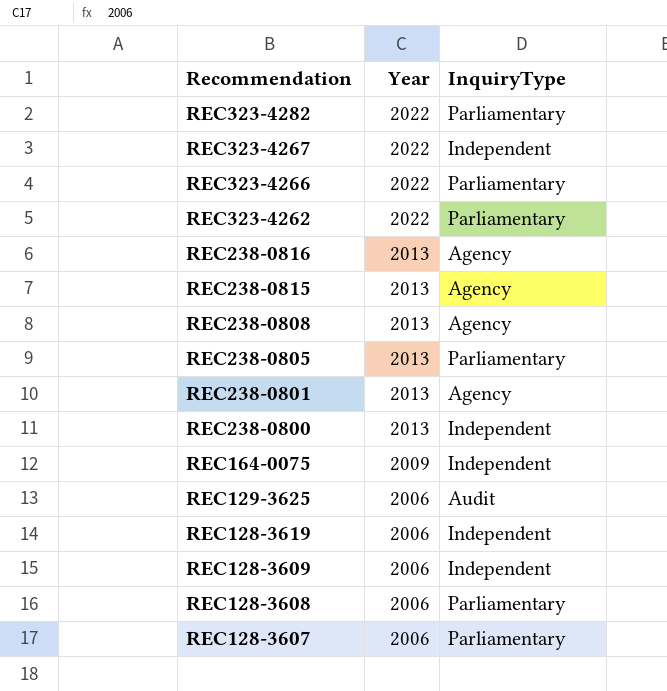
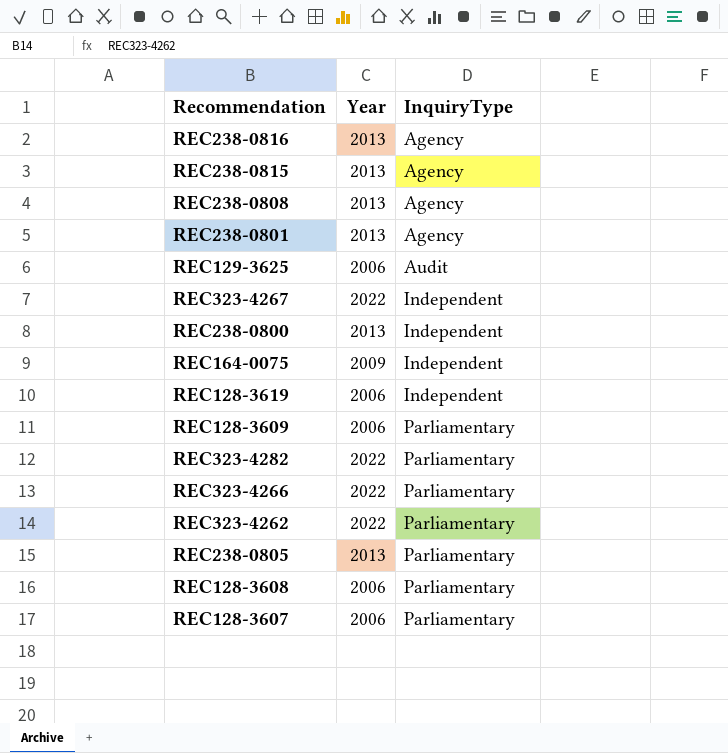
row order: Recommendation descending -> InquiryType ascending
REC128-3609 | InquiryType: Independent -> Parliamentary

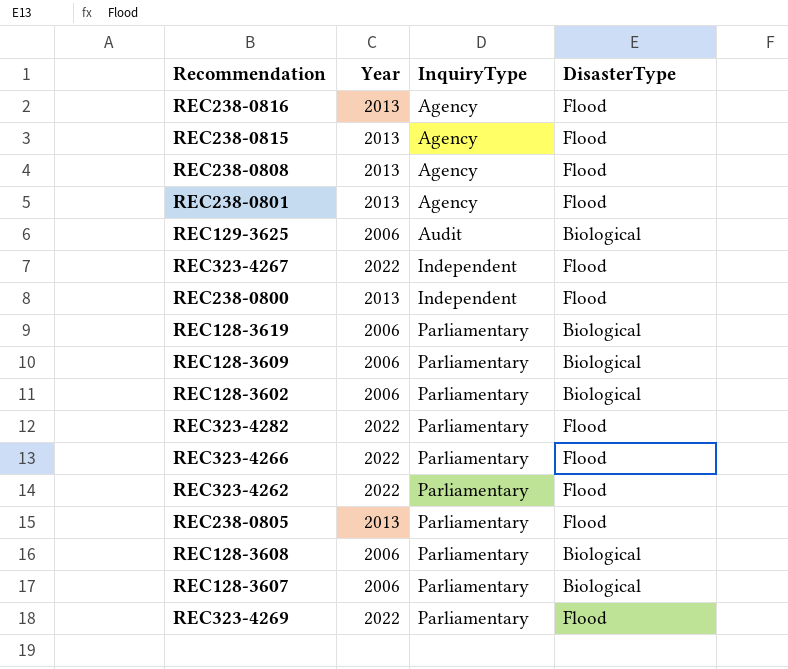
column DisasterType | position: none -> 4
row REC164-0075: 2009 | Independent -> none
REC128-3619 | InquiryType: Independent -> Parliamentary
row REC128-3602: none -> 2006 | Parliamentary | Biological
row REC323-4269: none -> 2022 | Parliamentary | Flood

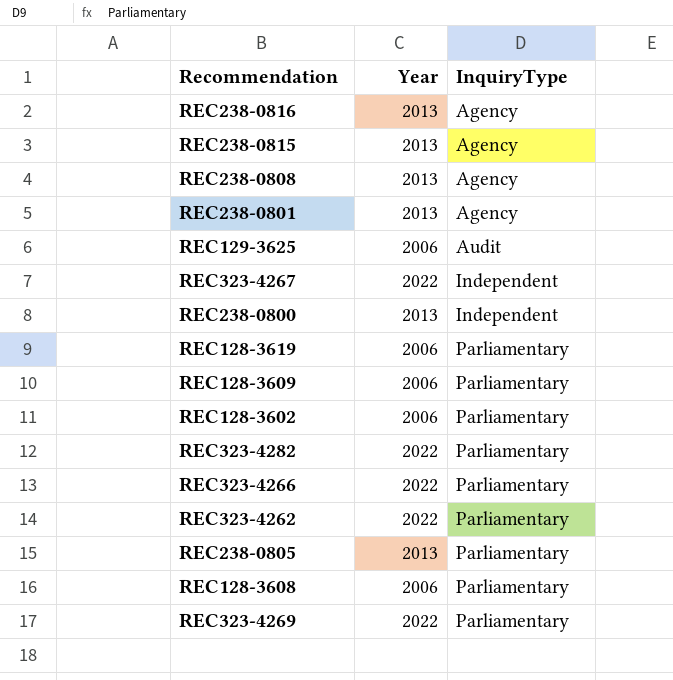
column DisasterType | position: 4 -> none
row REC128-3607: 2006 | Parliamentary | Biological -> none

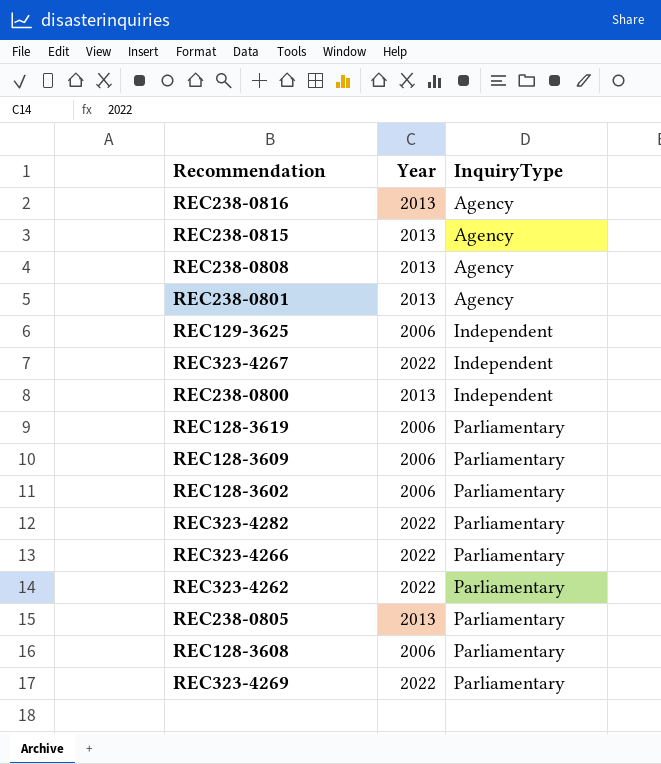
REC129-3625 | InquiryType: Audit -> Independent

